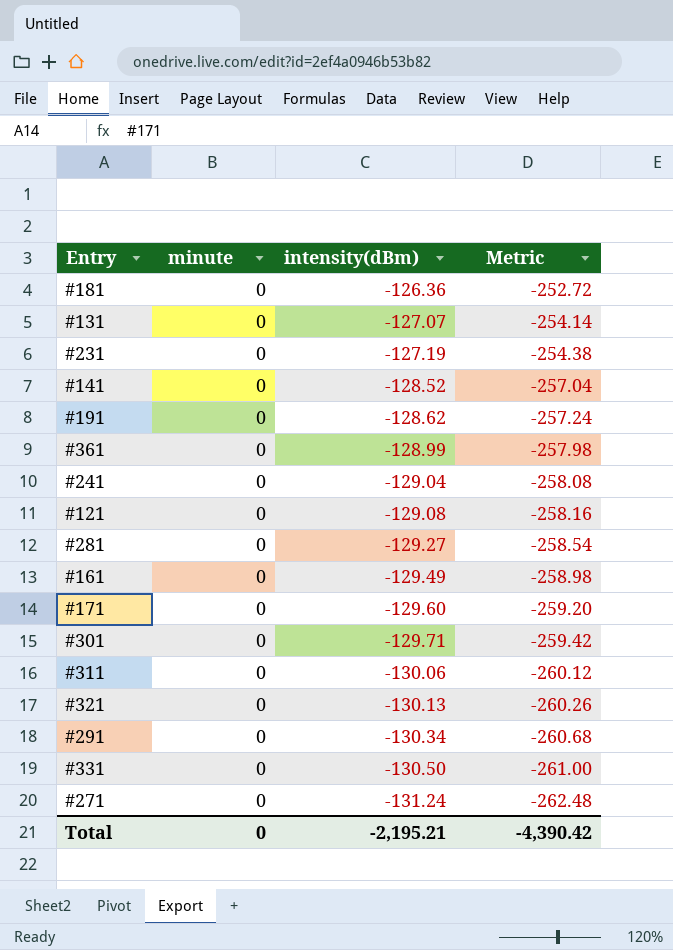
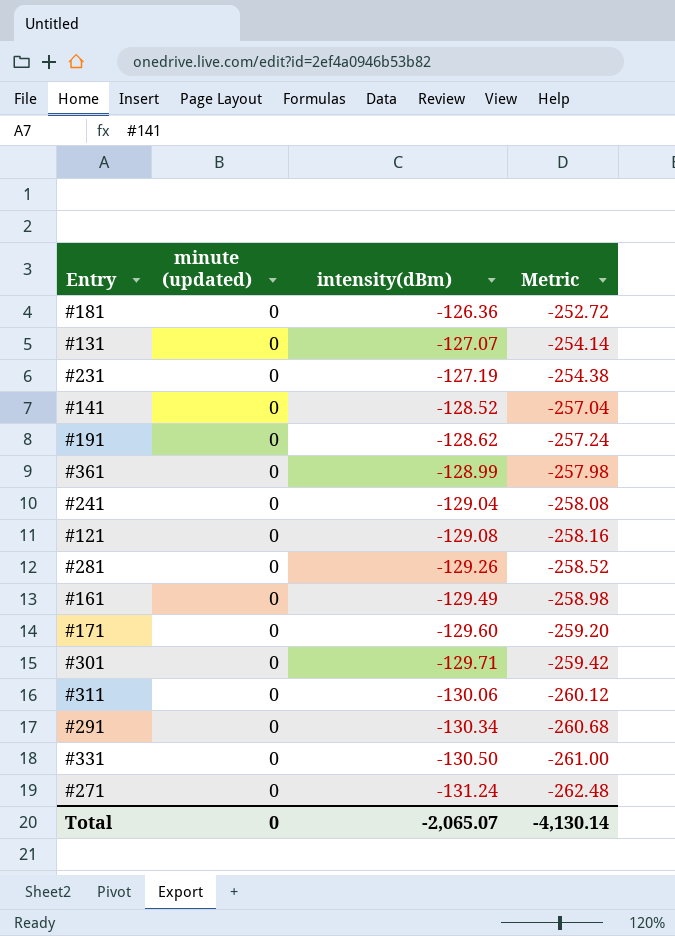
column name: minute -> minute (updated)
row #321: 0 | -130.13 | -260.26 -> none
#281 | intensity(dBm): -129.27 -> -129.26
#281 | Metric: -258.54 -> -258.52
Total | intensity(dBm): -2,195.21 -> -2,065.07
Total | Metric: -4,390.42 -> -4,130.14

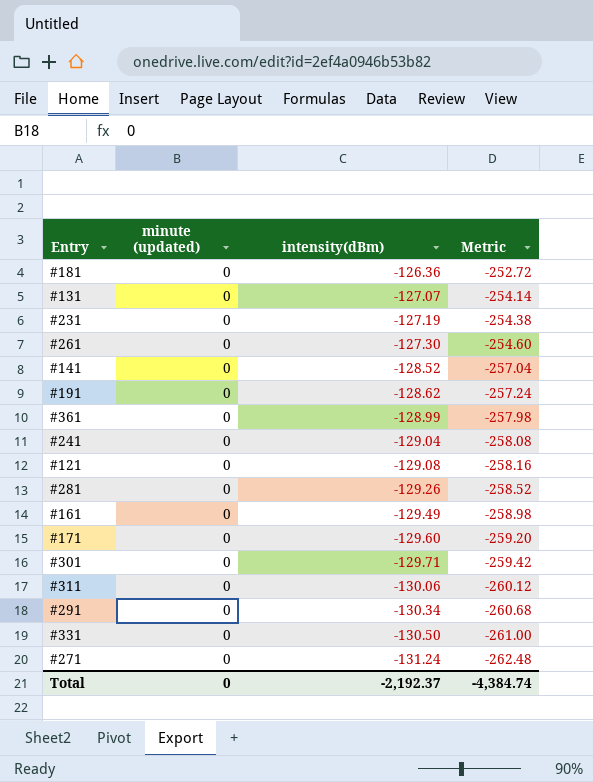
row #261: none -> 0 | -127.30 | -254.60
Total | intensity(dBm): -2,065.07 -> -2,192.37
Total | Metric: -4,130.14 -> -4,384.74

